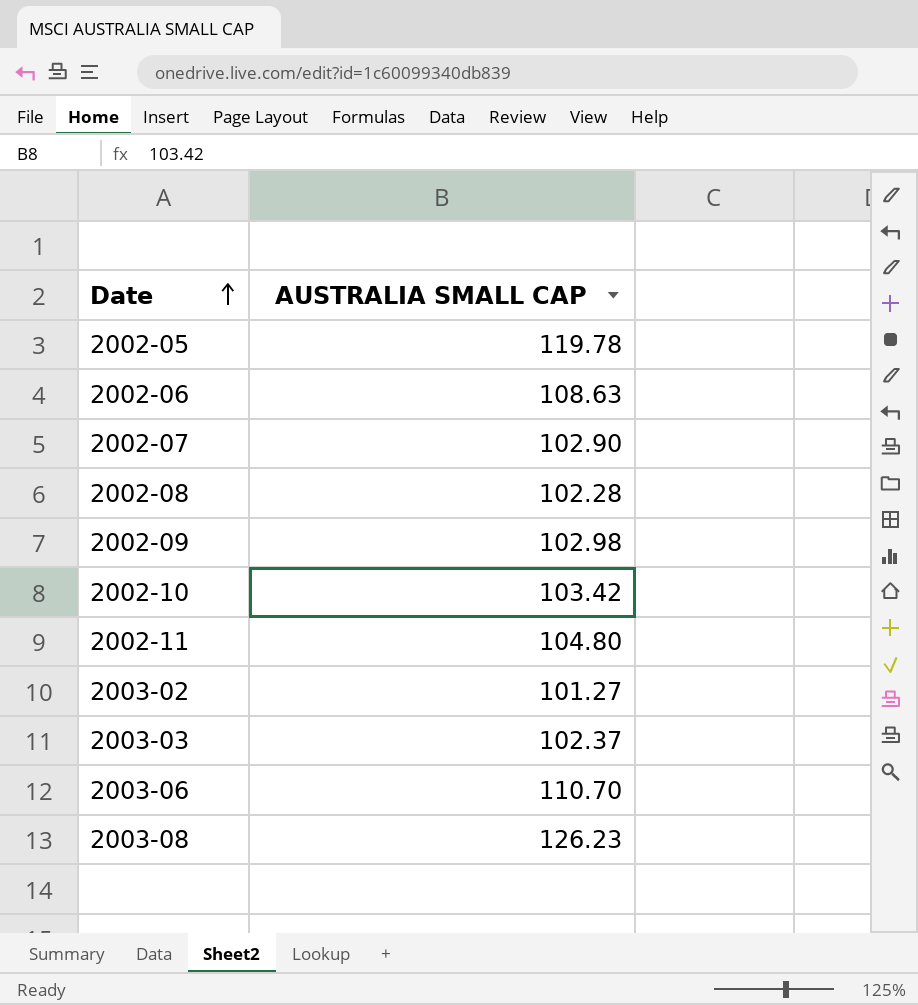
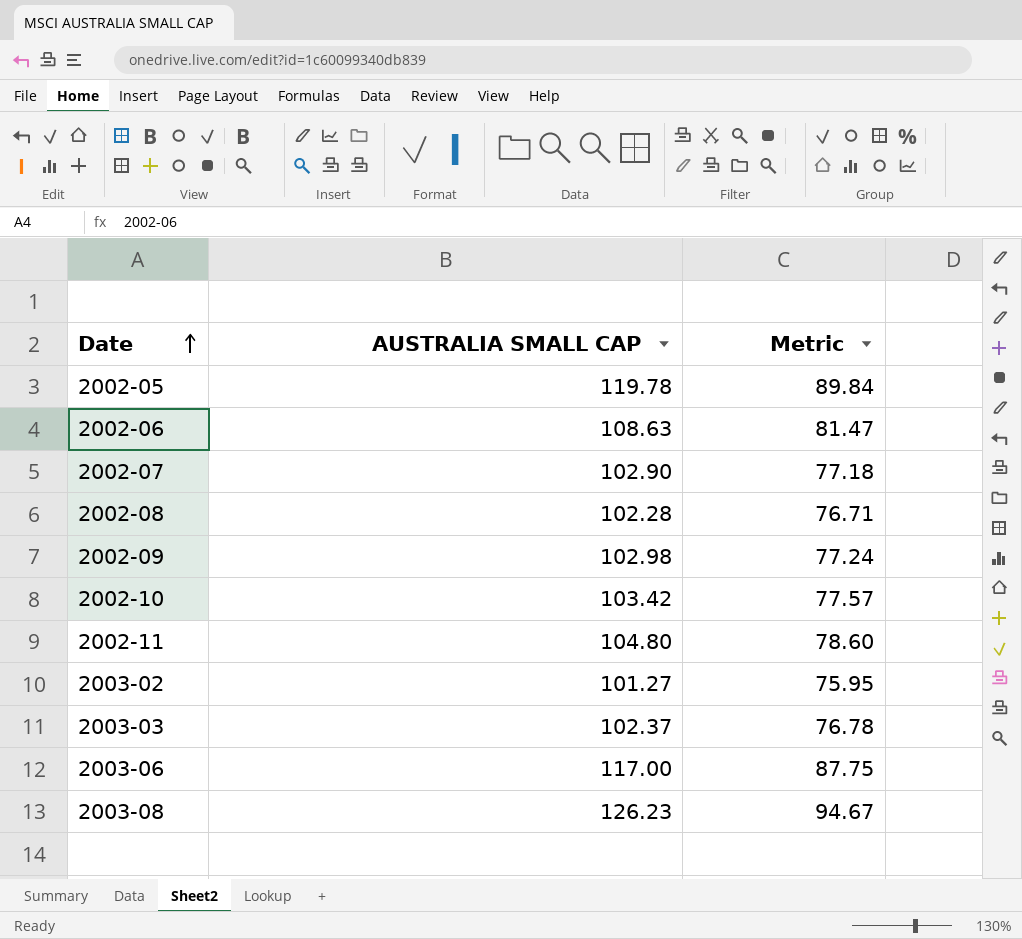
column Metric | formula: none -> [AUSTRALIA SMALL CAP] * 0.75
2003-06 | AUSTRALIA SMALL CAP: 110.70 -> 117.00

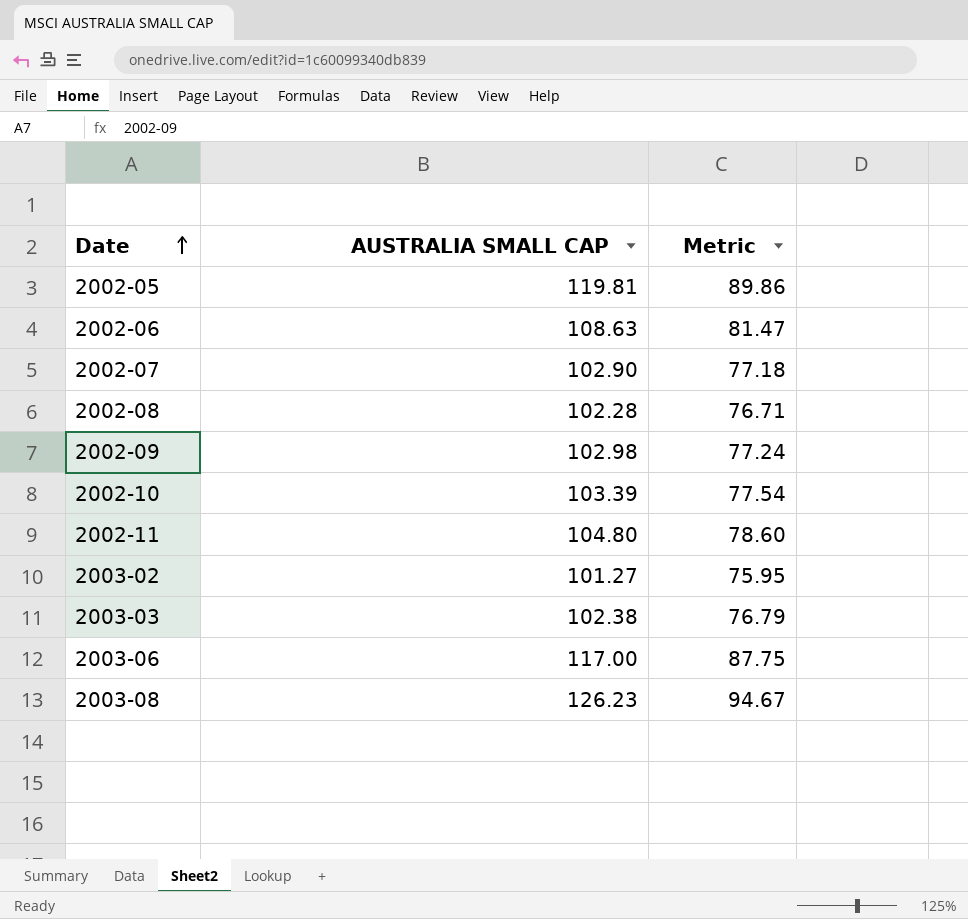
2002-05 | AUSTRALIA SMALL CAP: 119.78 -> 119.81
2002-05 | Metric: 89.84 -> 89.86
2002-10 | AUSTRALIA SMALL CAP: 103.42 -> 103.39
2002-10 | Metric: 77.57 -> 77.54
2003-03 | AUSTRALIA SMALL CAP: 102.37 -> 102.38
2003-03 | Metric: 76.78 -> 76.79

